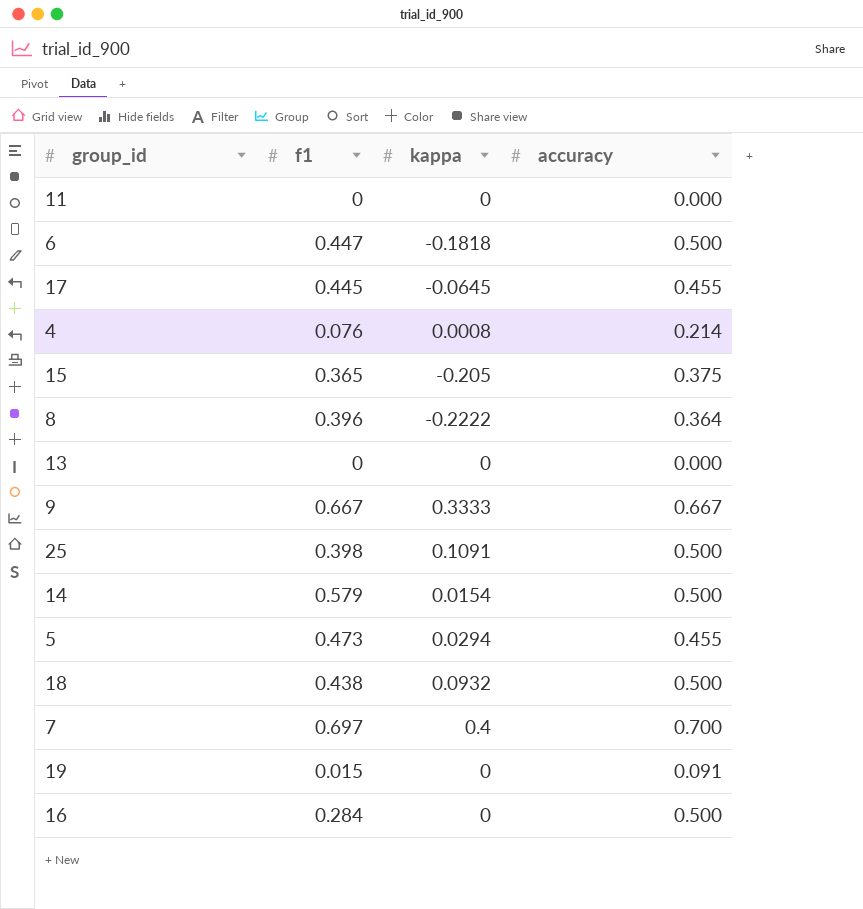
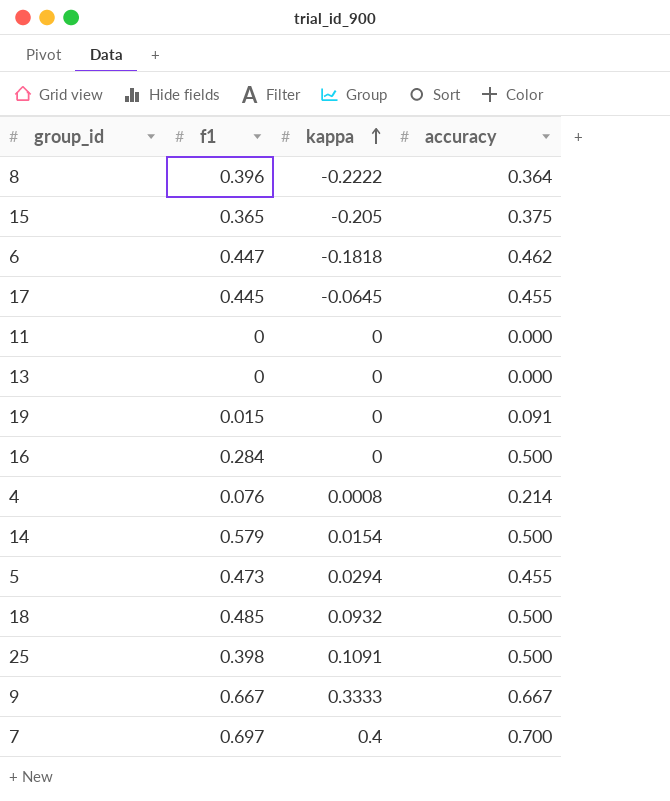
row order: none -> kappa ascending
6 | accuracy: 0.500 -> 0.462
18 | f1: 0.438 -> 0.485

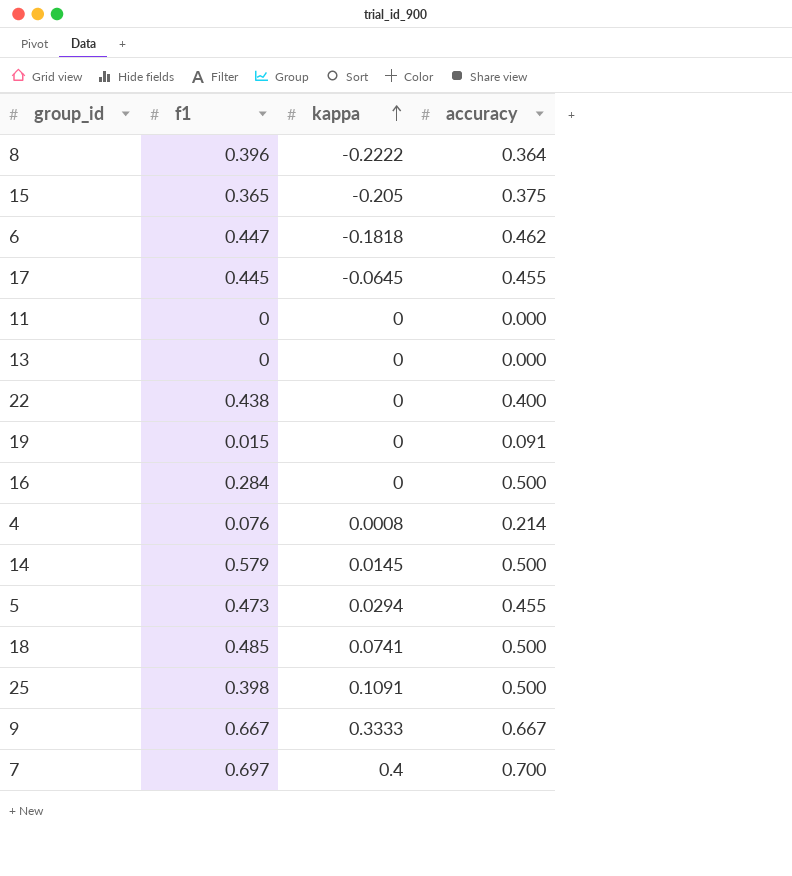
row 22: none -> 0.438 | 0 | 0.400
14 | kappa: 0.0154 -> 0.0145
18 | kappa: 0.0932 -> 0.0741

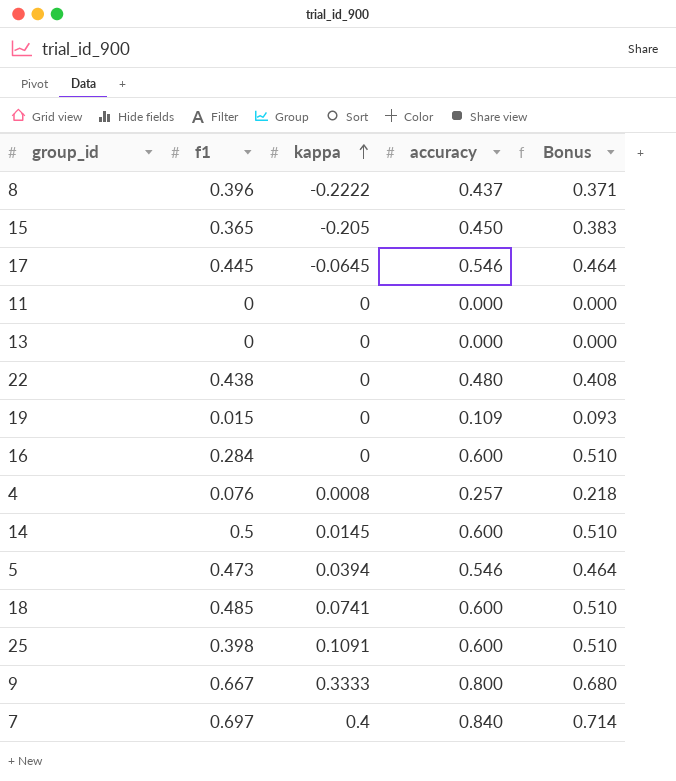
column Bonus | formula: none -> [accuracy] * 0.85
row 6: 0.447 | -0.1818 | 0.462 -> none
8 | accuracy: 0.364 -> 0.437
15 | accuracy: 0.375 -> 0.450
17 | accuracy: 0.455 -> 0.546
22 | accuracy: 0.400 -> 0.480
19 | accuracy: 0.091 -> 0.109
16 | accuracy: 0.500 -> 0.600
4 | accuracy: 0.214 -> 0.257
14 | f1: 0.579 -> 0.5
14 | accuracy: 0.500 -> 0.600
5 | kappa: 0.0294 -> 0.0394
5 | accuracy: 0.455 -> 0.546
18 | accuracy: 0.500 -> 0.600
25 | accuracy: 0.500 -> 0.600
9 | accuracy: 0.667 -> 0.800
7 | accuracy: 0.700 -> 0.840

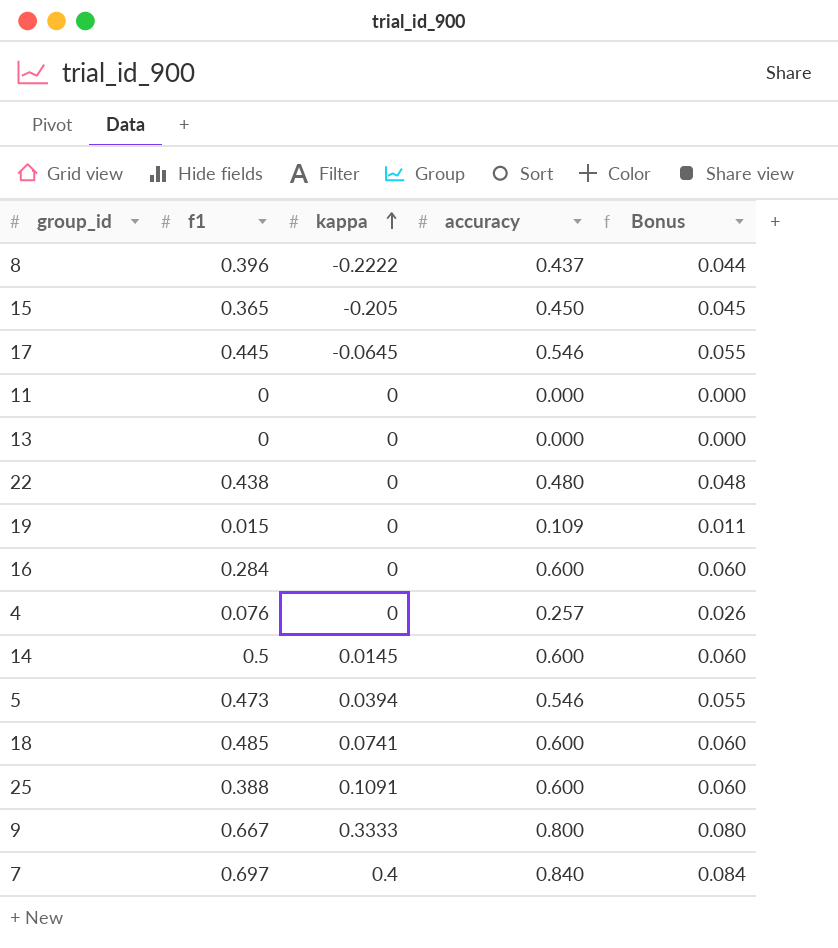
column Bonus | formula: [accuracy] * 0.85 -> [accuracy] * 0.1
4 | kappa: 0.0008 -> 0
25 | f1: 0.398 -> 0.388

